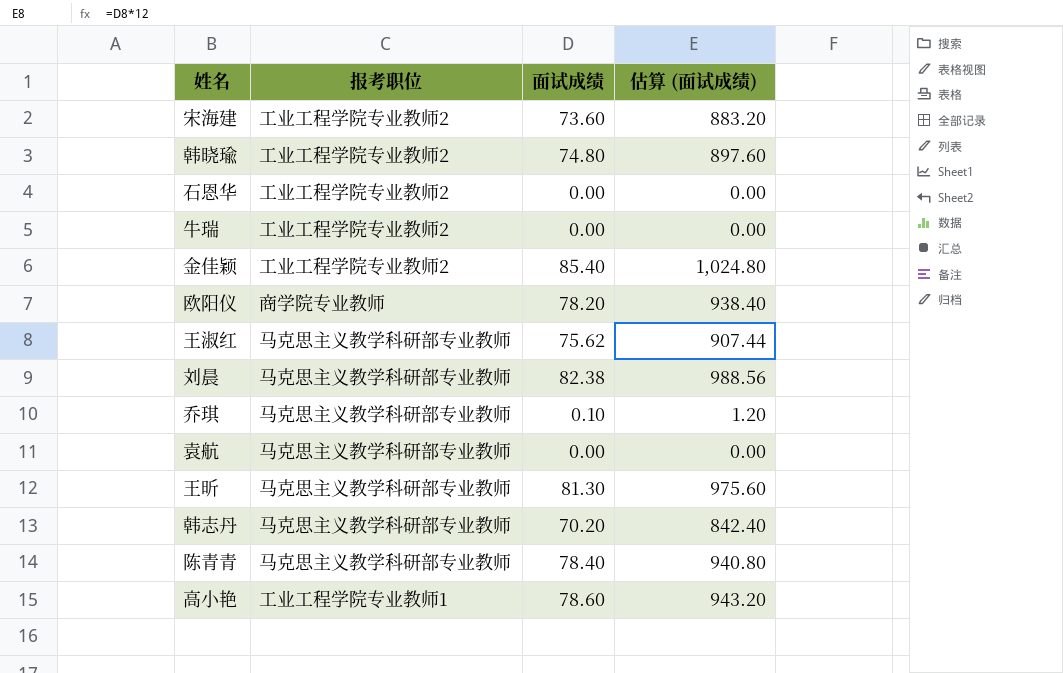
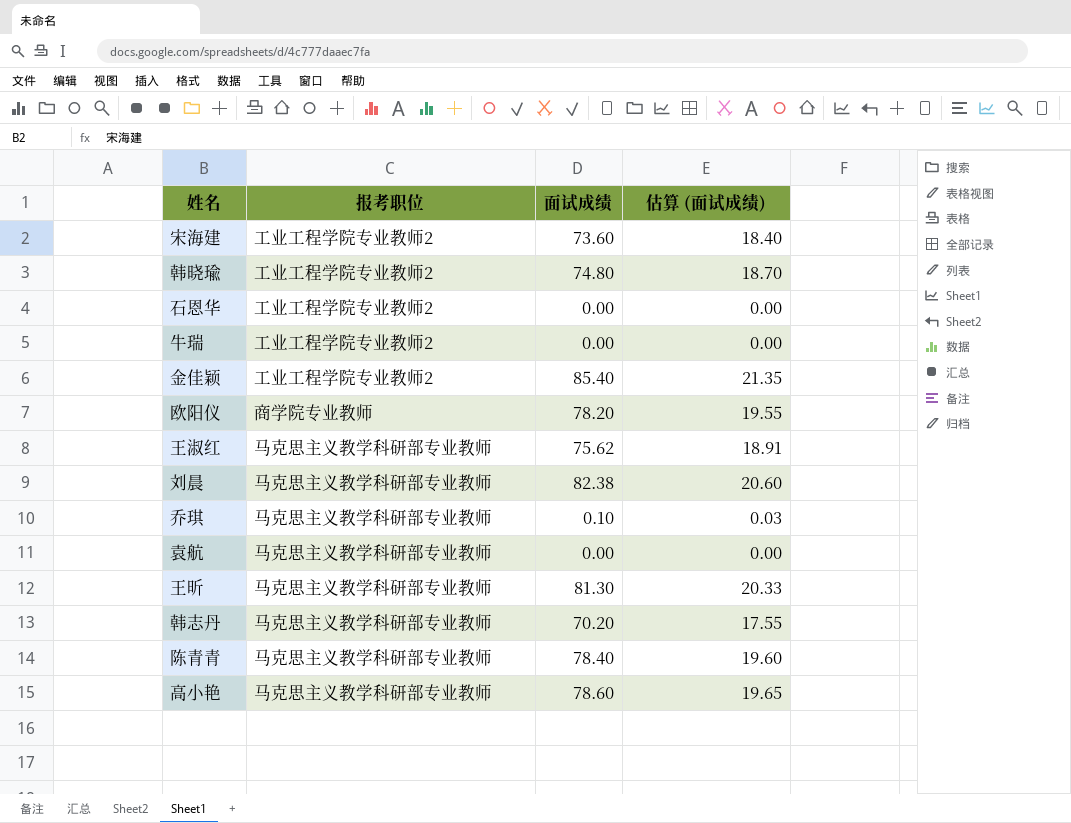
column 估算 (面试成绩) | formula: [面试成绩] * 12 -> [面试成绩] * 0.25
高小艳 | 报考职位: 工业工程学院专业教师1 -> 马克思主义教学科研部专业教师

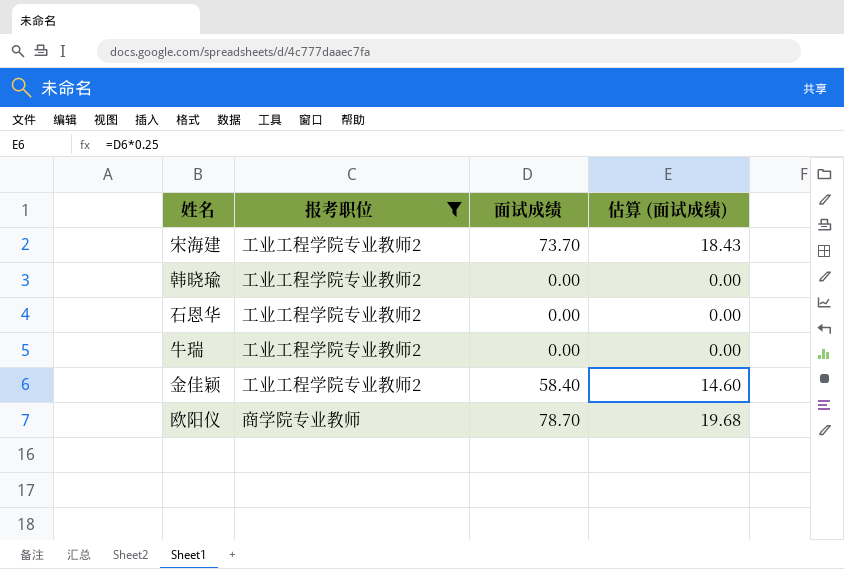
filter: none -> 报考职位 != 马克思主义教学科研部专业教师
宋海建 | 面试成绩: 73.60 -> 73.70
宋海建 | 估算 (面试成绩): 18.40 -> 18.43
韩晓瑜 | 面试成绩: 74.80 -> 0.00
韩晓瑜 | 估算 (面试成绩): 18.70 -> 0.00
金佳颖 | 面试成绩: 85.40 -> 58.40
金佳颖 | 估算 (面试成绩): 21.35 -> 14.60
欧阳仪 | 面试成绩: 78.20 -> 78.70
欧阳仪 | 估算 (面试成绩): 19.55 -> 19.68

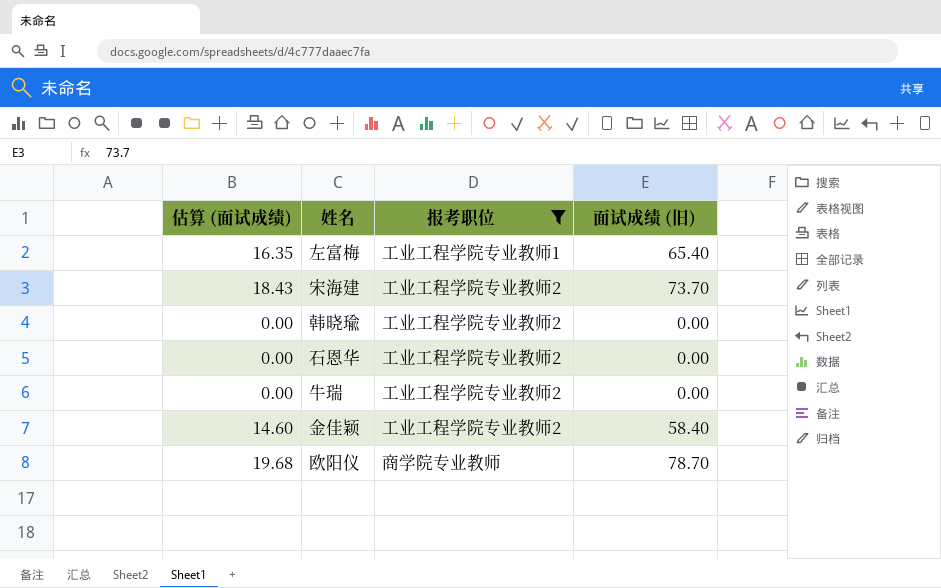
column 估算 (面试成绩) | position: 4 -> 1
column name: 面试成绩 -> 面试成绩 (旧)
row 左富梅: none -> 16.35 | 工业工程学院专业教师1 | 65.40

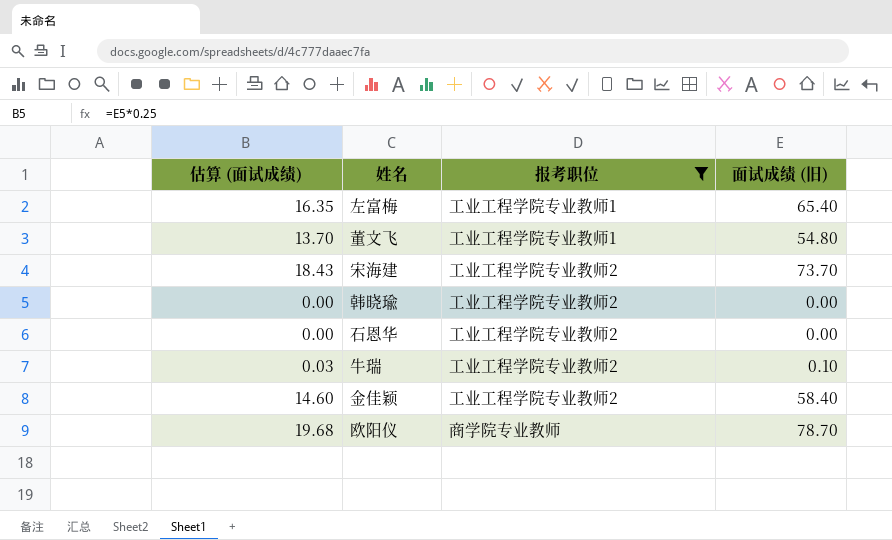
row 董文飞: none -> 13.70 | 工业工程学院专业教师1 | 54.80
牛瑞 | 估算 (面试成绩): 0.00 -> 0.03
牛瑞 | 面试成绩 (旧): 0.00 -> 0.10

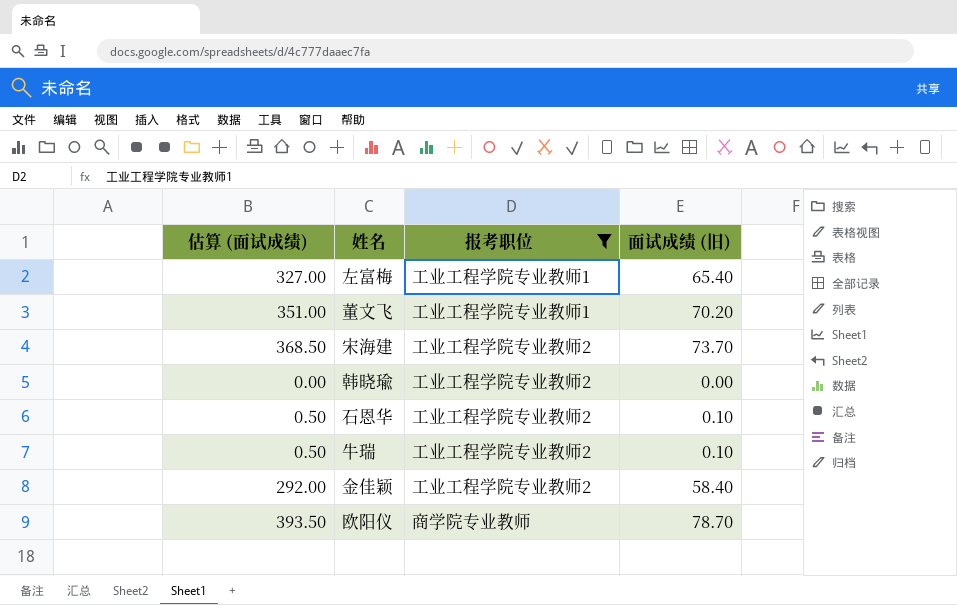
column 估算 (面试成绩) | formula: [面试成绩 (旧)] * 0.25 -> [面试成绩 (旧)] * 5
董文飞 | 面试成绩 (旧): 54.80 -> 70.20
石恩华 | 面试成绩 (旧): 0.00 -> 0.10

